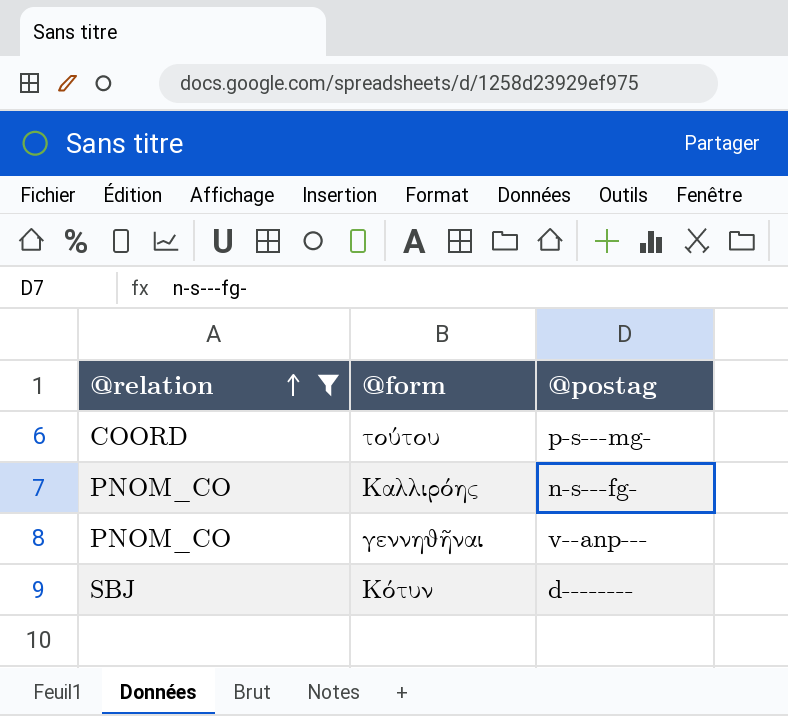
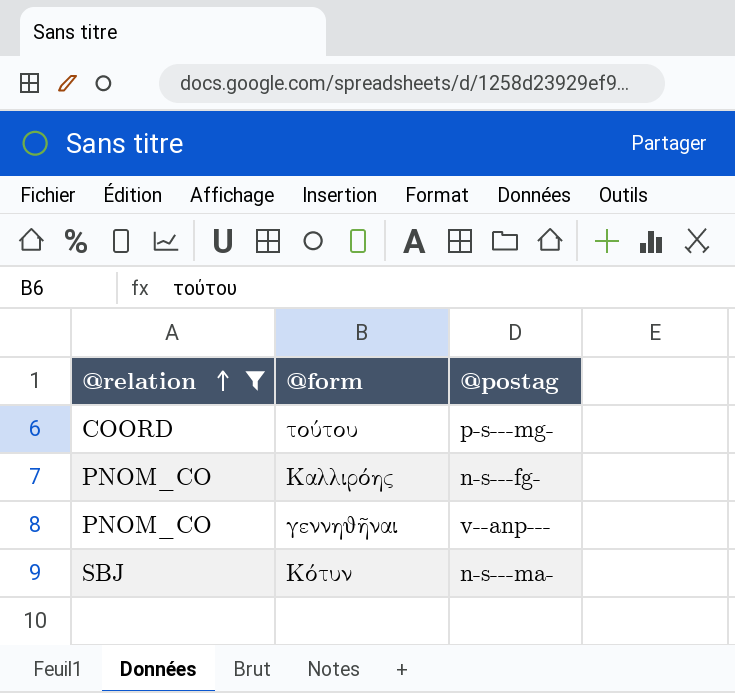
Κότυν | @postag: d-------- -> n-s---ma-

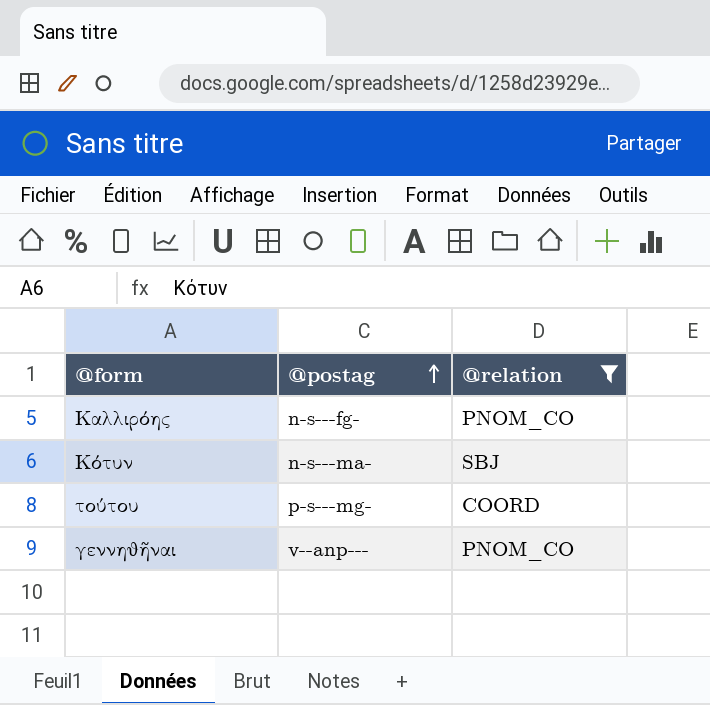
row order: @relation ascending -> @postag ascending
column @relation | position: 1 -> 3

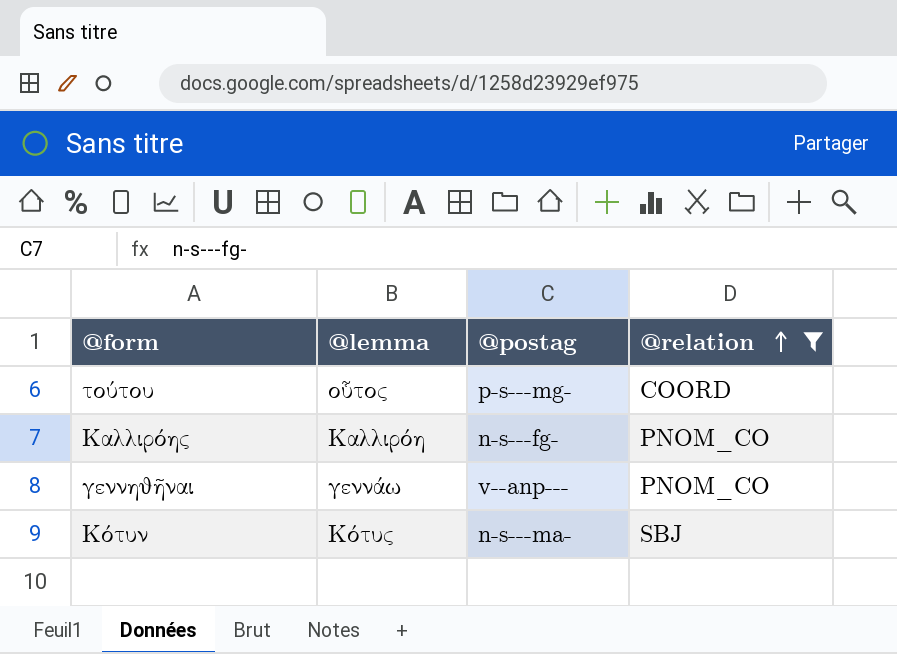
row order: @postag ascending -> @relation ascending
column @lemma | position: none -> 2

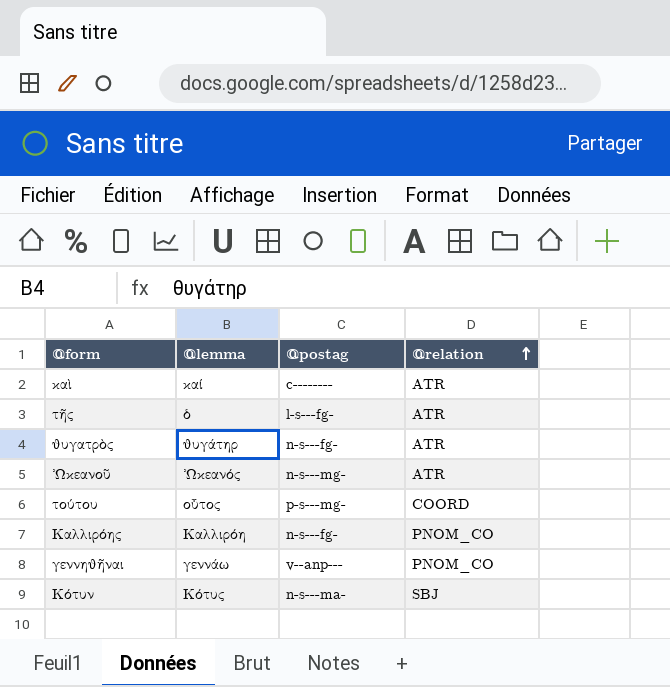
filter: @relation != ATR -> none

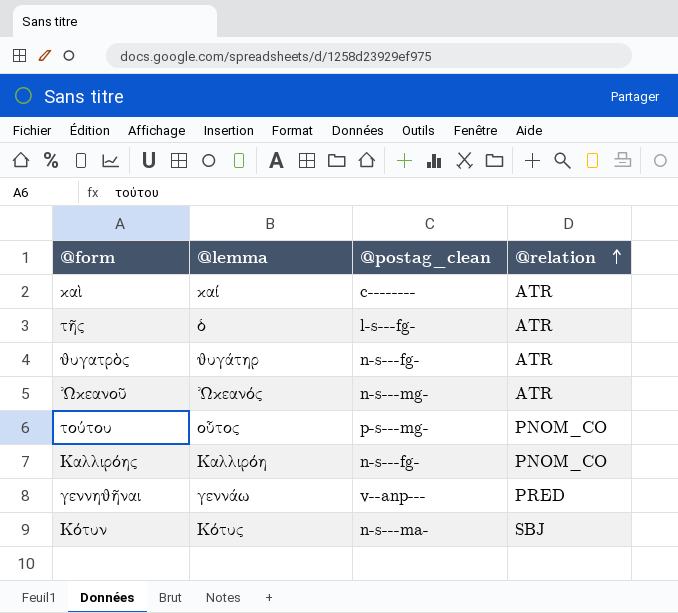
column name: @postag -> @postag_clean
τούτου | @relation: COORD -> PNOM_CO
γεννηθῆναι | @relation: PNOM_CO -> PRED

